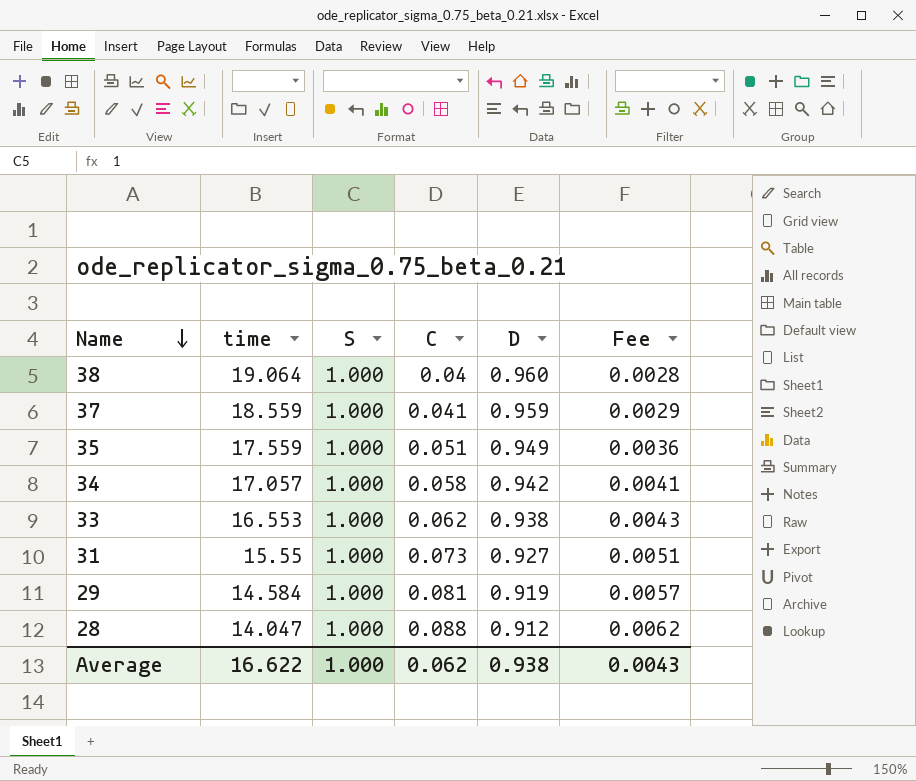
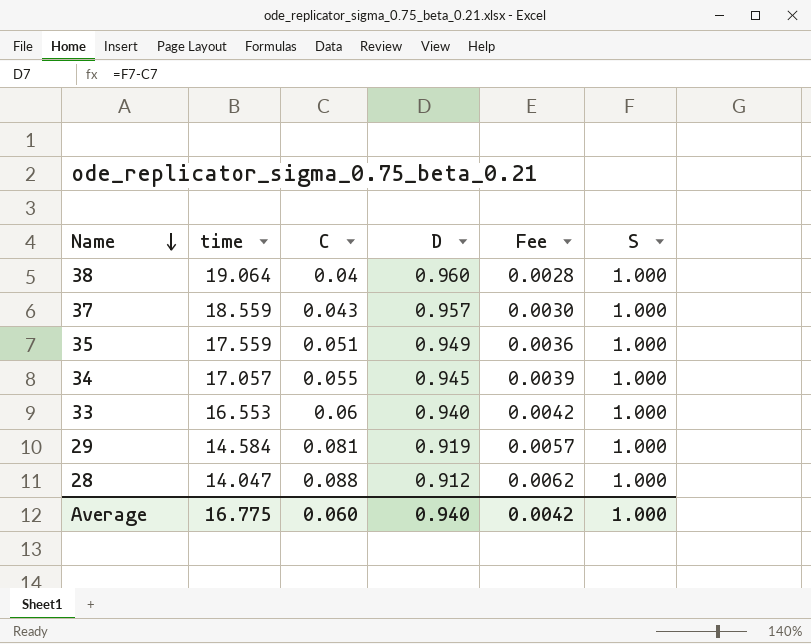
column S | position: 3 -> 6
row 31: 15.55 | 1.000 | 0.073 | 0.927 | 0.0051 -> none
37 | C: 0.041 -> 0.043
37 | D: 0.959 -> 0.957
37 | Fee: 0.0029 -> 0.0030
34 | C: 0.058 -> 0.055
34 | D: 0.942 -> 0.945
34 | Fee: 0.0041 -> 0.0039
33 | C: 0.062 -> 0.06
33 | D: 0.938 -> 0.940
33 | Fee: 0.0043 -> 0.0042
Average | time: 16.622 -> 16.775
Average | C: 0.062 -> 0.060
Average | D: 0.938 -> 0.940
Average | Fee: 0.0043 -> 0.0042

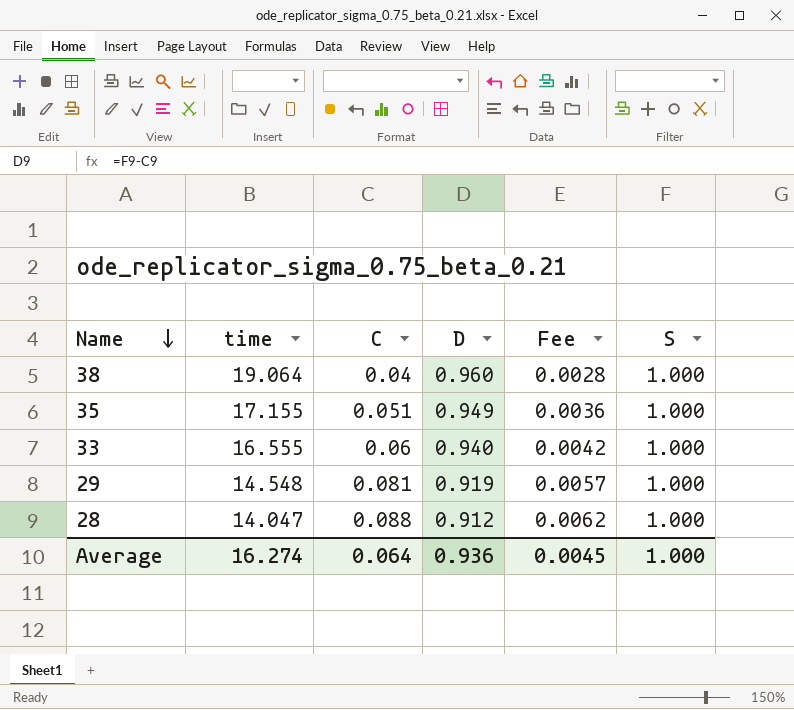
row 37: 18.559 | 0.043 | 0.957 | 0.0030 | 1.000 -> none
row 34: 17.057 | 0.055 | 0.945 | 0.0039 | 1.000 -> none
35 | time: 17.559 -> 17.155
33 | time: 16.553 -> 16.555
29 | time: 14.584 -> 14.548
Average | time: 16.775 -> 16.274
Average | C: 0.060 -> 0.064
Average | D: 0.940 -> 0.936
Average | Fee: 0.0042 -> 0.0045

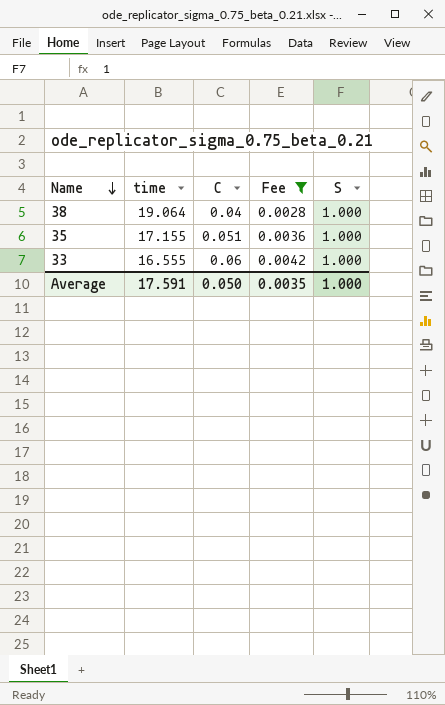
filter: none -> Fee <= 0.0042
column D | formula: [S] - [C] -> none
Average | time: 16.274 -> 17.591
Average | C: 0.064 -> 0.050
Average | Fee: 0.0045 -> 0.0035

